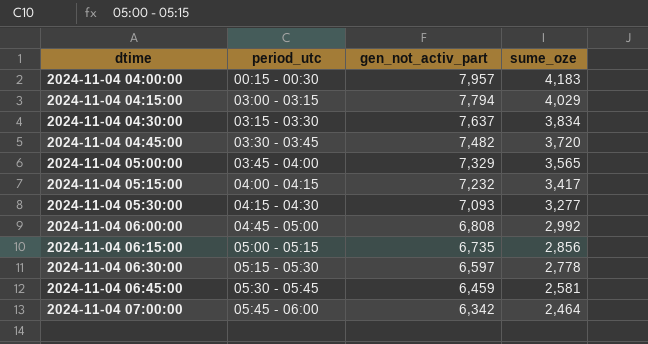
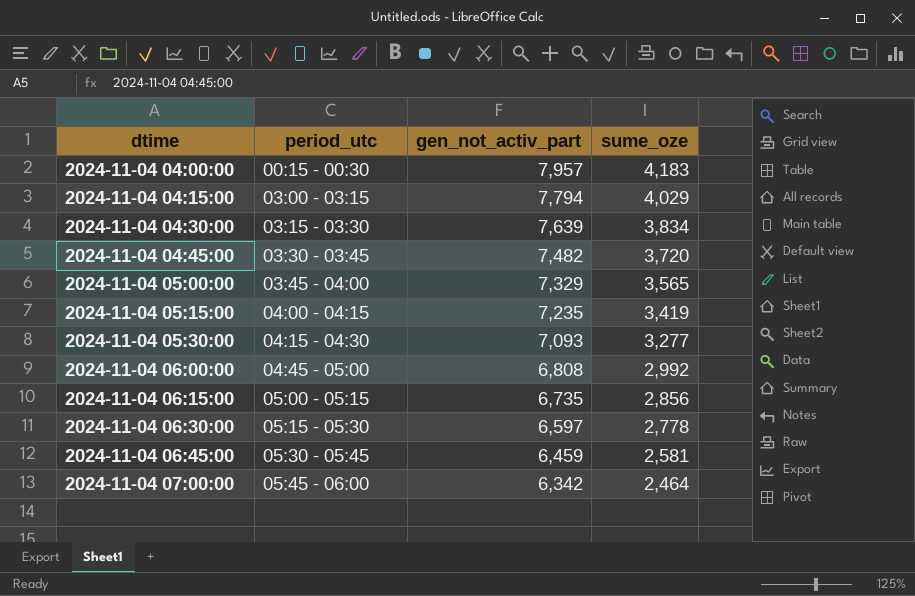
2024-11-04 04:30:00 | gen_not_activ_part: 7,637 -> 7,639
2024-11-04 05:15:00 | gen_not_activ_part: 7,232 -> 7,235
2024-11-04 05:15:00 | sume_oze: 3,417 -> 3,419

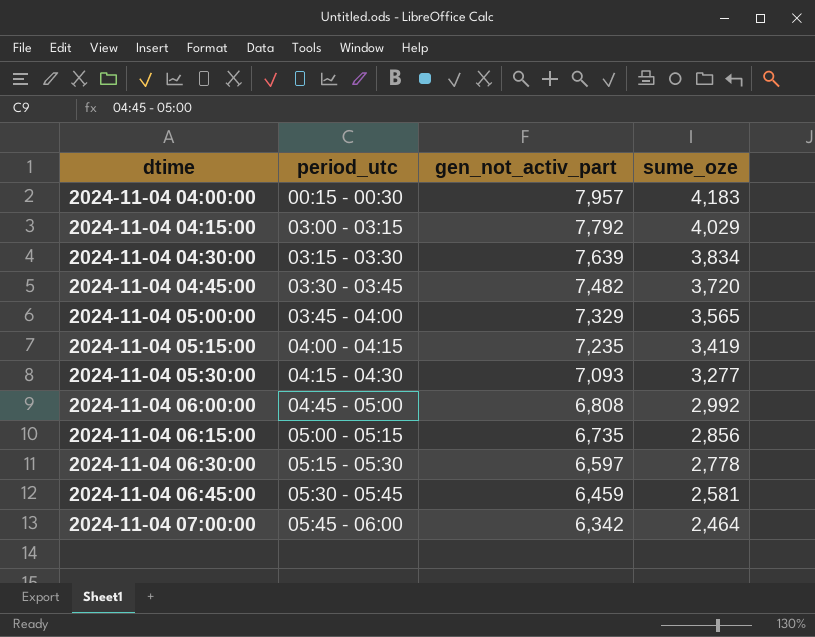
2024-11-04 04:15:00 | gen_not_activ_part: 7,794 -> 7,792

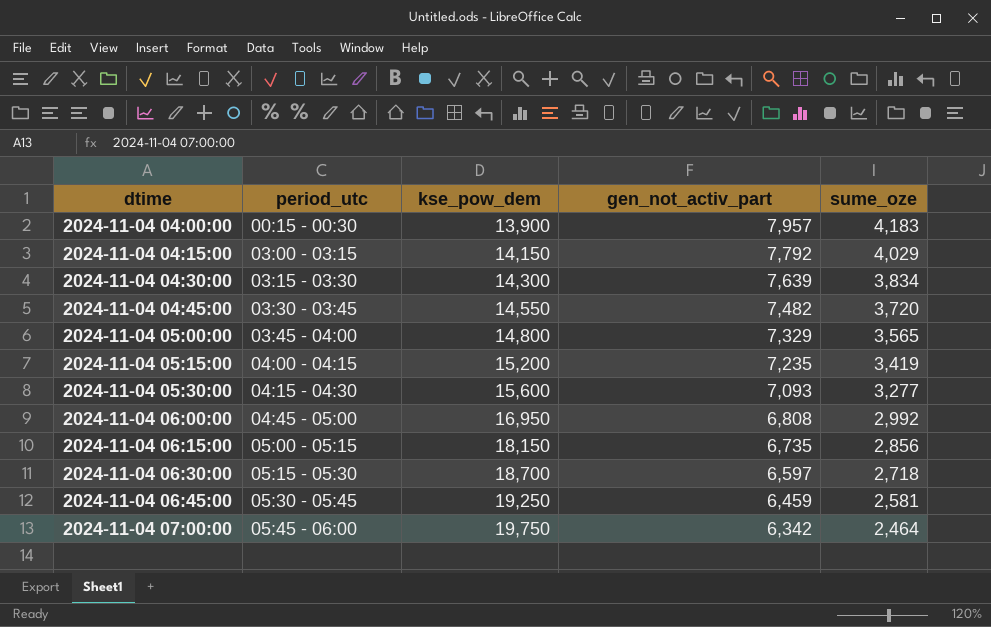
column kse_pow_dem | position: none -> 3
2024-11-04 06:30:00 | sume_oze: 2,778 -> 2,718

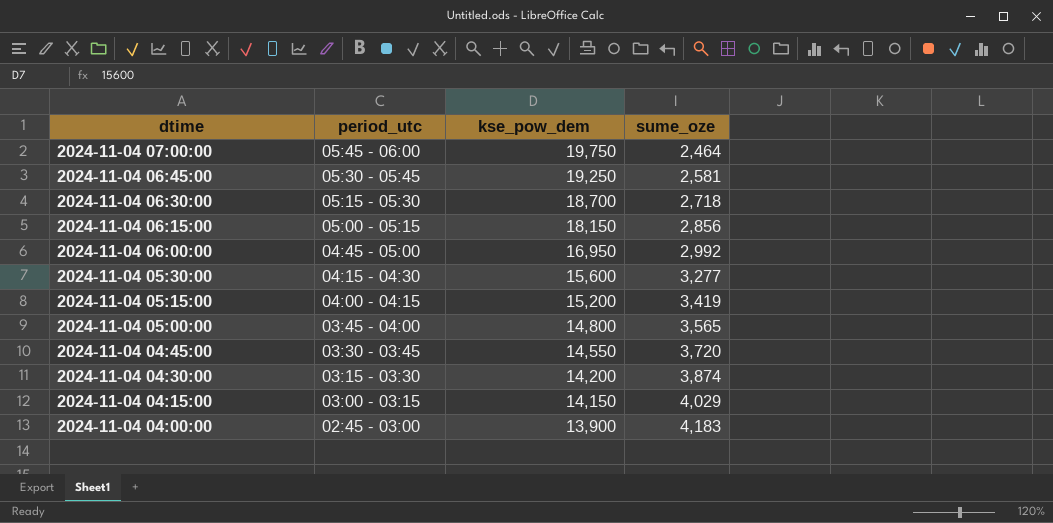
row order: dtime ascending -> dtime descending
column gen_not_activ_part | position: 4 -> none
2024-11-04 04:30:00 | kse_pow_dem: 14,300 -> 14,200
2024-11-04 04:30:00 | sume_oze: 3,834 -> 3,874
2024-11-04 04:00:00 | period_utc: 00:15 - 00:30 -> 02:45 - 03:00

